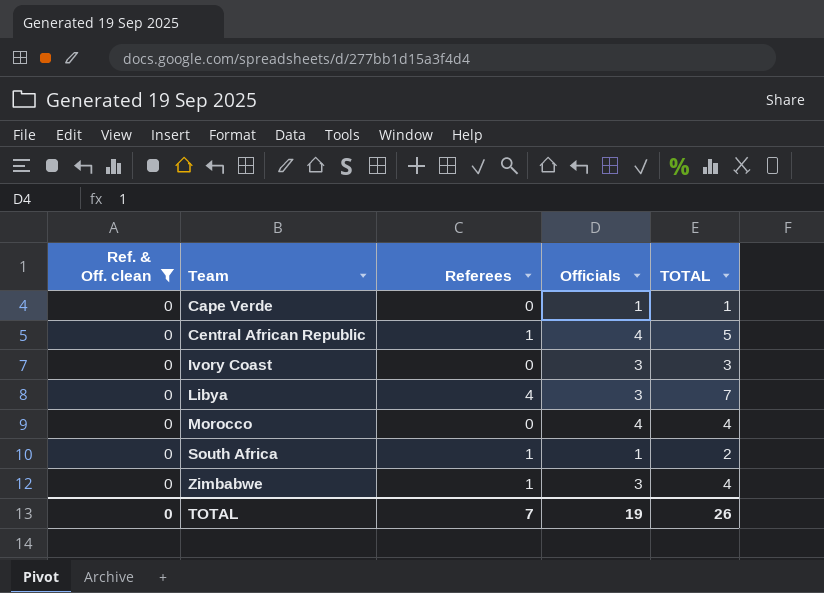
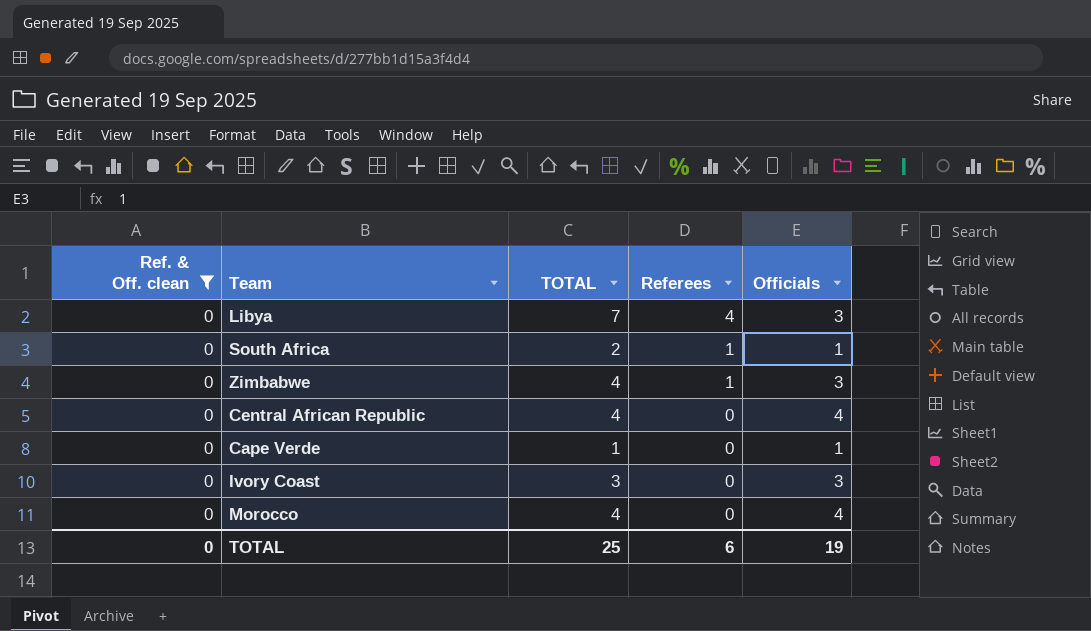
row order: Team ascending -> Referees descending
column TOTAL | position: 5 -> 3
Central African Republic | TOTAL: 5 -> 4
Central African Republic | Referees: 1 -> 0
TOTAL | TOTAL: 26 -> 25
TOTAL | Referees: 7 -> 6

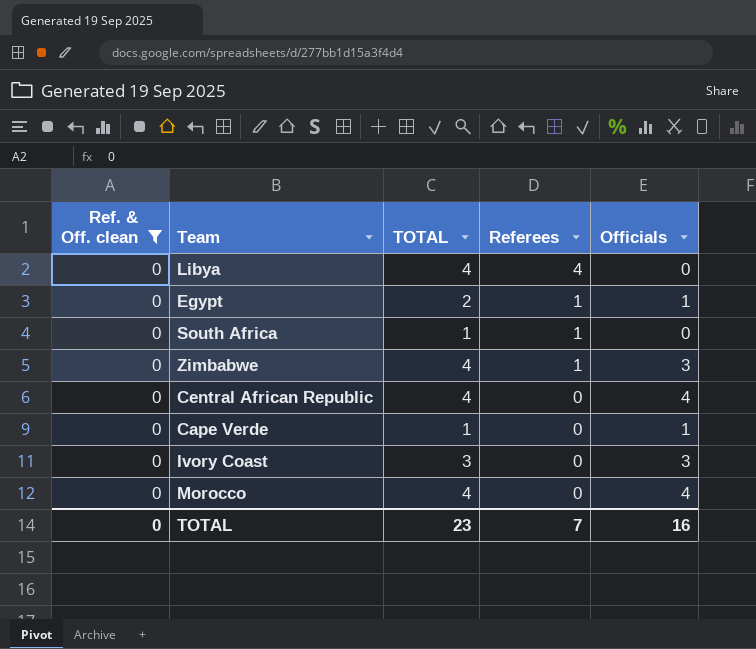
Libya | TOTAL: 7 -> 4
Libya | Officials: 3 -> 0
row Egypt: none -> 0 | 2 | 1 | 1
South Africa | TOTAL: 2 -> 1
South Africa | Officials: 1 -> 0
TOTAL | TOTAL: 25 -> 23
TOTAL | Referees: 6 -> 7
TOTAL | Officials: 19 -> 16

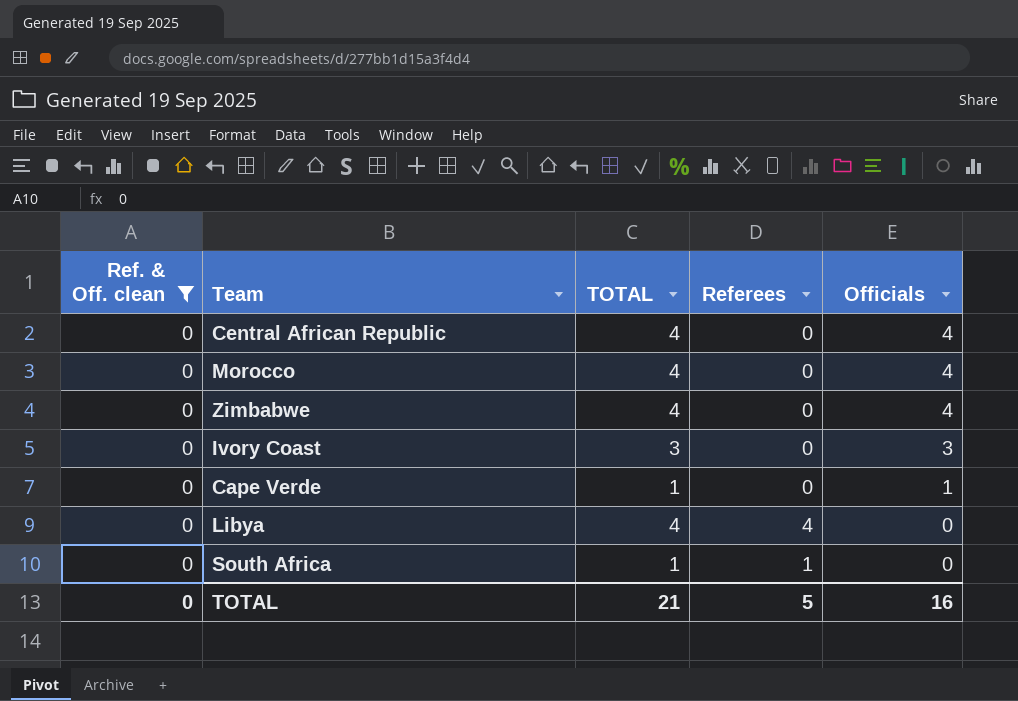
row order: Referees descending -> Officials descending
row Egypt: 0 | 2 | 1 | 1 -> none
Zimbabwe | Referees: 1 -> 0
Zimbabwe | Officials: 3 -> 4
TOTAL | TOTAL: 23 -> 21
TOTAL | Referees: 7 -> 5

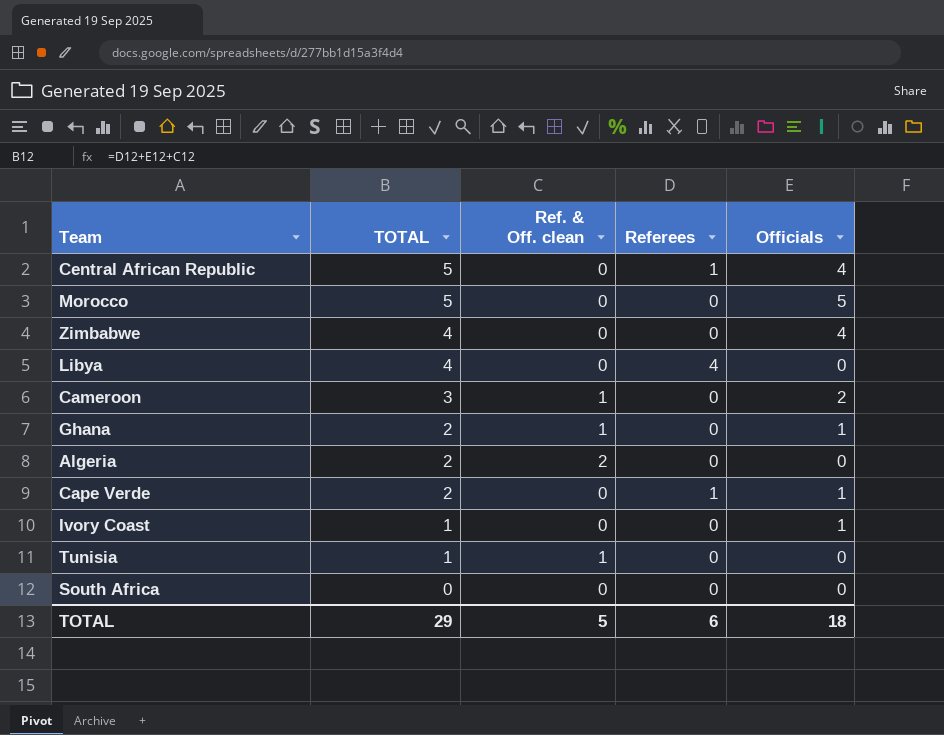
filter: Ref. & Off. clean = 0 -> none
row order: Officials descending -> TOTAL descending
column Ref. & Off. clean | position: 1 -> 3
Central African Republic | TOTAL: 4 -> 5
Central African Republic | Referees: 0 -> 1
Morocco | TOTAL: 4 -> 5
Morocco | Officials: 4 -> 5
Cape Verde | TOTAL: 1 -> 2
Cape Verde | Referees: 0 -> 1
Ivory Coast | TOTAL: 3 -> 1
Ivory Coast | Officials: 3 -> 1
South Africa | TOTAL: 1 -> 0
South Africa | Referees: 1 -> 0
TOTAL | TOTAL: 21 -> 29
TOTAL | Ref. & Off. clean: 0 -> 5
TOTAL | Referees: 5 -> 6
TOTAL | Officials: 16 -> 18

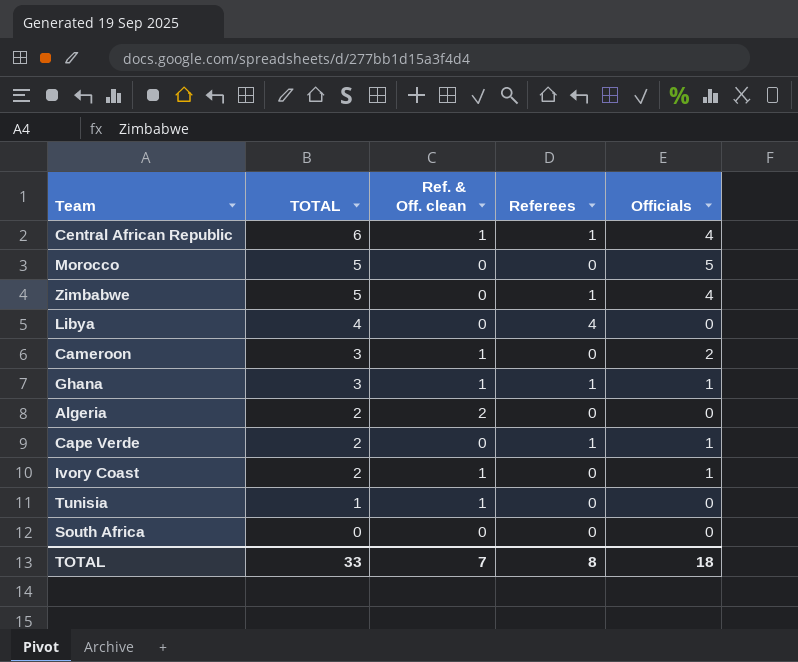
Central African Republic | TOTAL: 5 -> 6
Central African Republic | Ref. & Off. clean: 0 -> 1
Zimbabwe | TOTAL: 4 -> 5
Zimbabwe | Referees: 0 -> 1
Ghana | TOTAL: 2 -> 3
Ghana | Referees: 0 -> 1
Ivory Coast | TOTAL: 1 -> 2
Ivory Coast | Ref. & Off. clean: 0 -> 1
TOTAL | TOTAL: 29 -> 33
TOTAL | Ref. & Off. clean: 5 -> 7
TOTAL | Referees: 6 -> 8

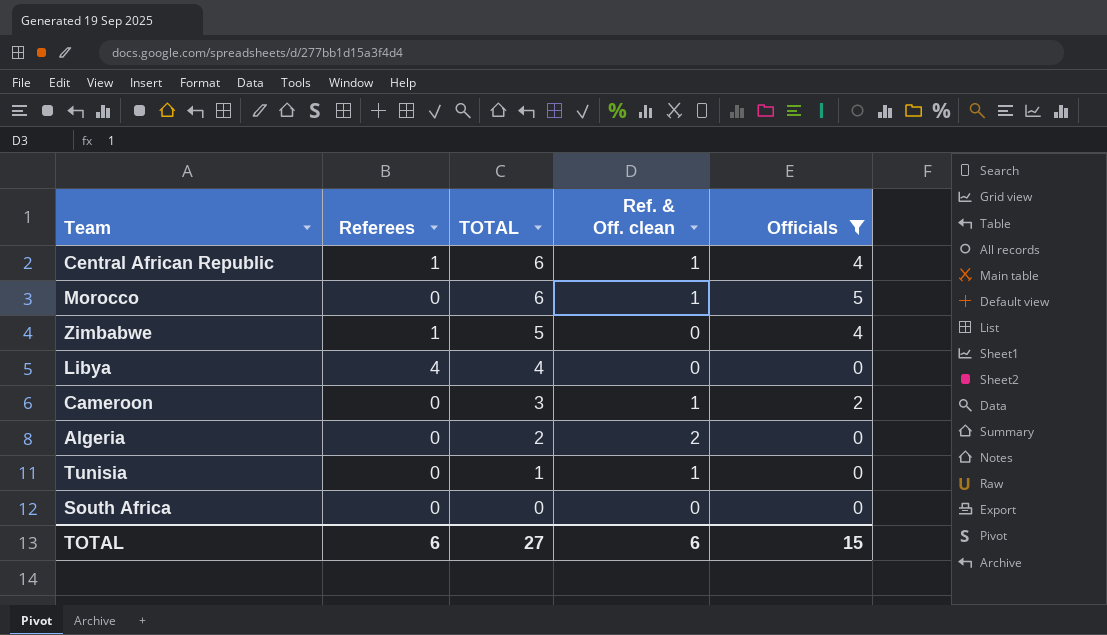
filter: none -> Officials != 1
column Referees | position: 4 -> 2
Morocco | TOTAL: 5 -> 6
Morocco | Ref. & Off. clean: 0 -> 1
TOTAL | Referees: 8 -> 6
TOTAL | TOTAL: 33 -> 27
TOTAL | Ref. & Off. clean: 7 -> 6
TOTAL | Officials: 18 -> 15

